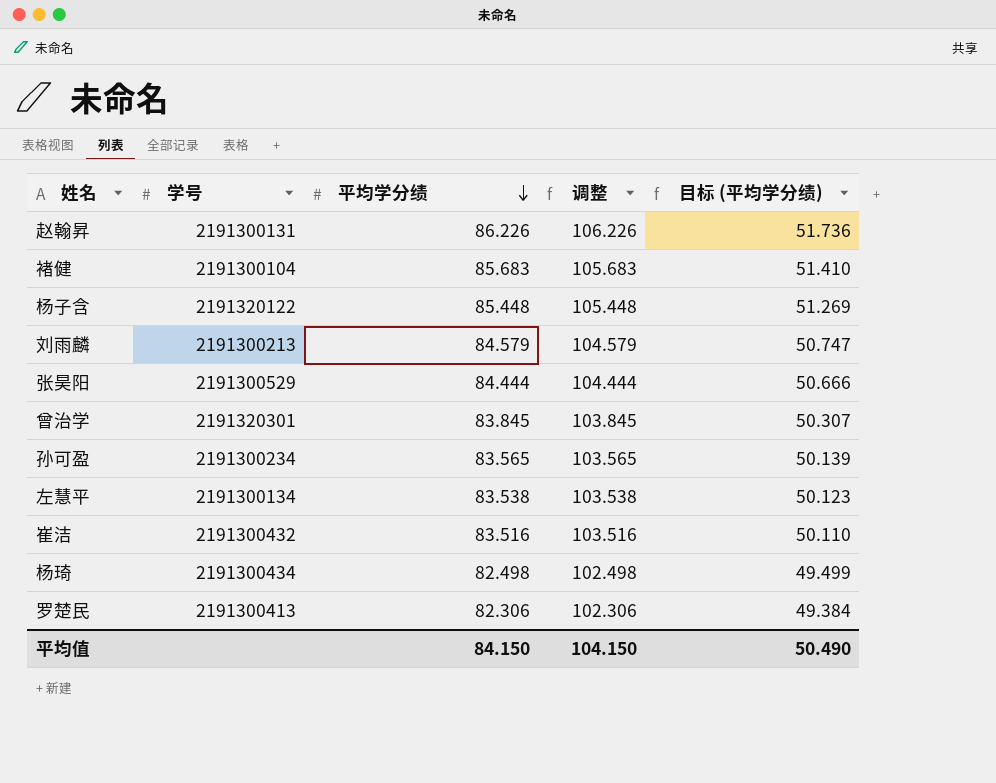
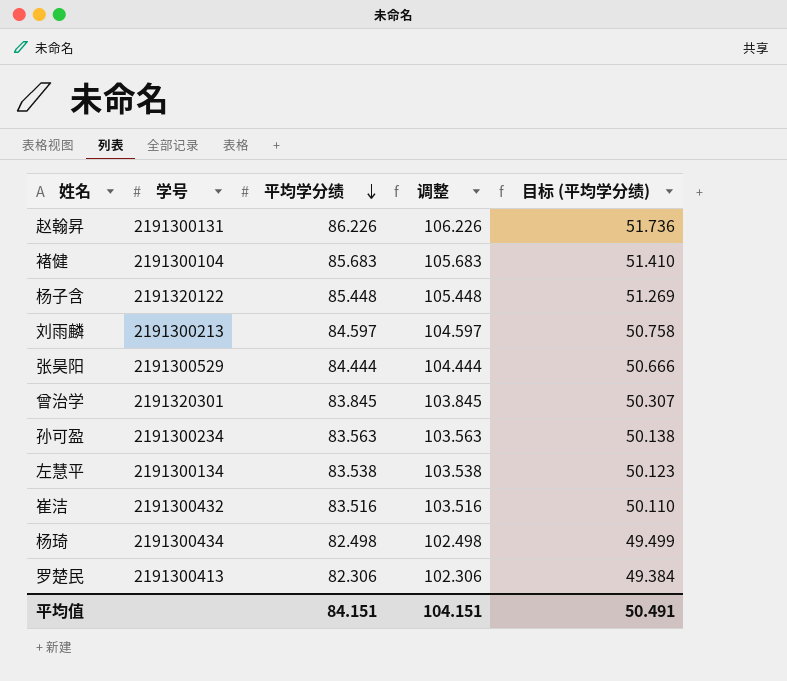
刘雨麟 | 平均学分绩: 84.579 -> 84.597
刘雨麟 | 调整: 104.579 -> 104.597
刘雨麟 | 目标 (平均学分绩): 50.747 -> 50.758
孙可盈 | 平均学分绩: 83.565 -> 83.563
孙可盈 | 调整: 103.565 -> 103.563
孙可盈 | 目标 (平均学分绩): 50.139 -> 50.138
平均值 | 平均学分绩: 84.150 -> 84.151
平均值 | 调整: 104.150 -> 104.151
平均值 | 目标 (平均学分绩): 50.490 -> 50.491

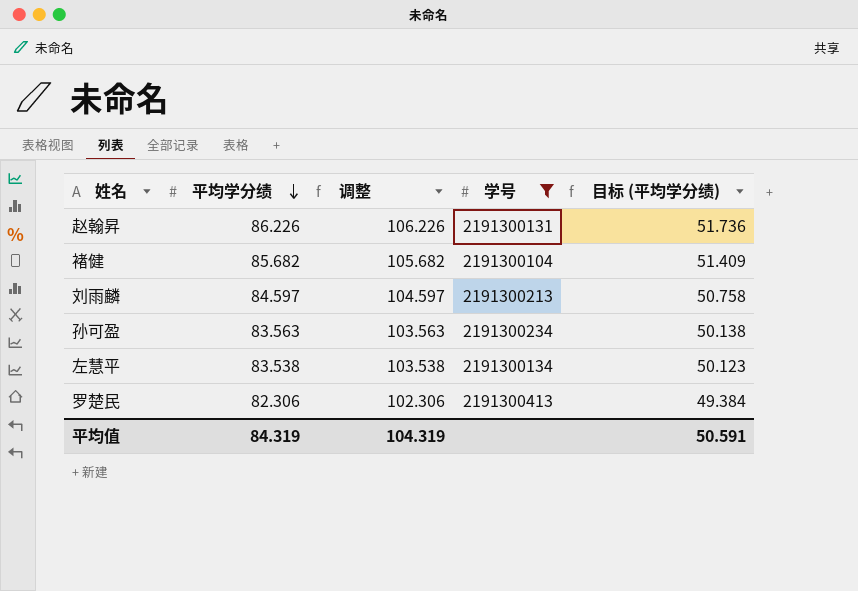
filter: none -> 学号 <= 2191300413
column 学号 | position: 2 -> 4
褚健 | 平均学分绩: 85.683 -> 85.682
褚健 | 调整: 105.683 -> 105.682
褚健 | 目标 (平均学分绩): 51.410 -> 51.409
平均值 | 平均学分绩: 84.151 -> 84.319
平均值 | 调整: 104.151 -> 104.319
平均值 | 目标 (平均学分绩): 50.491 -> 50.591

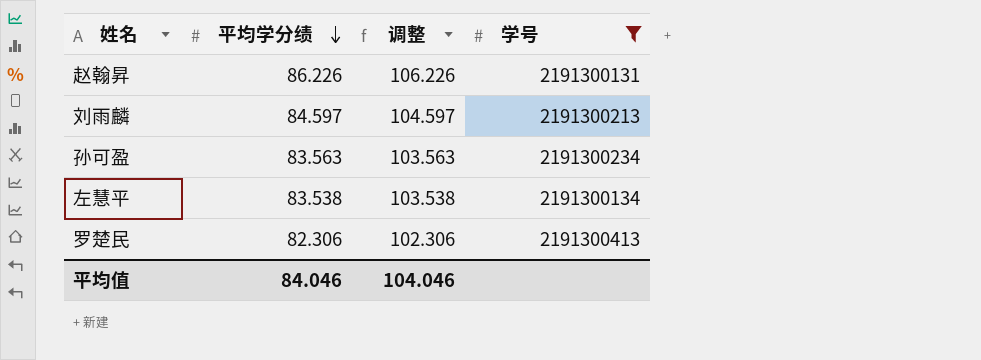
column 目标 (平均学分绩) | formula: [平均学分绩] * 0.6 -> none
row 褚健: 85.682 | 105.682 | 2191300104 | 51.409 -> none
平均值 | 平均学分绩: 84.319 -> 84.046
平均值 | 调整: 104.319 -> 104.046

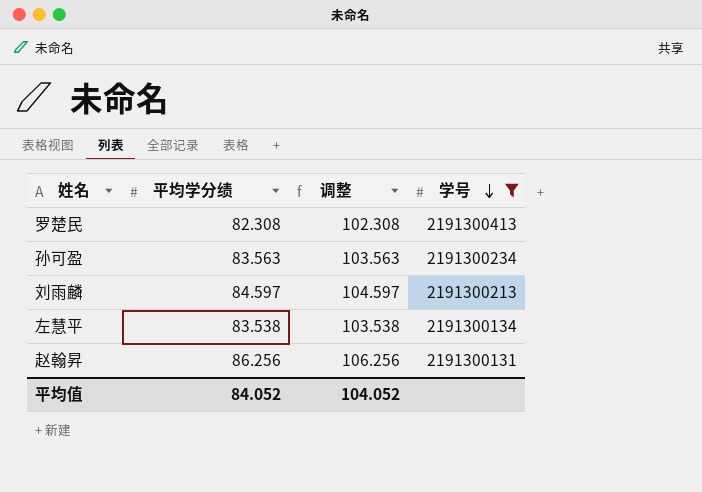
row order: 平均学分绩 descending -> 学号 descending
罗楚民 | 平均学分绩: 82.306 -> 82.308
罗楚民 | 调整: 102.306 -> 102.308
赵翰昇 | 平均学分绩: 86.226 -> 86.256
赵翰昇 | 调整: 106.226 -> 106.256
平均值 | 平均学分绩: 84.046 -> 84.052
平均值 | 调整: 104.046 -> 104.052

